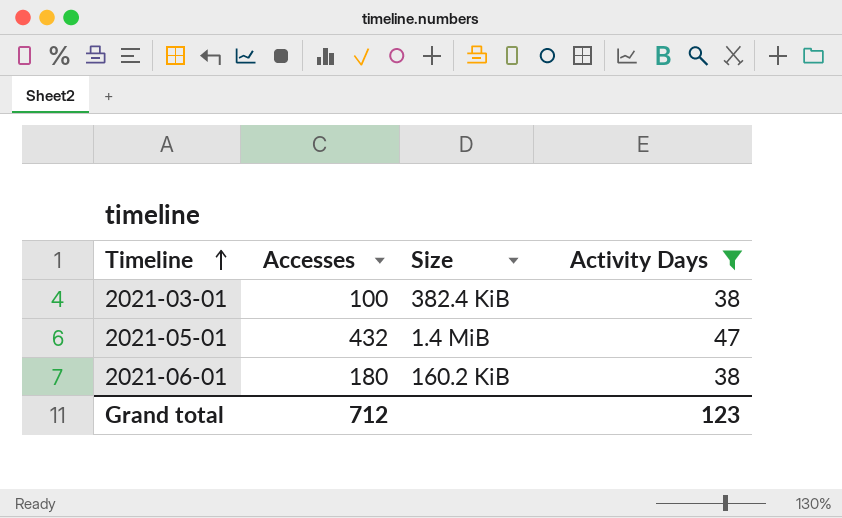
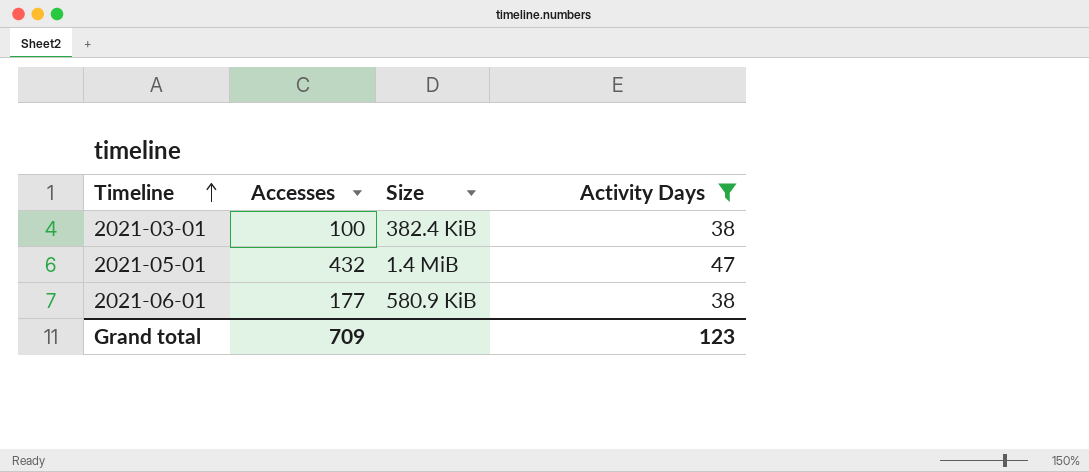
2021-06-01 | Accesses: 180 -> 177
2021-06-01 | Size: 160.2 KiB -> 580.9 KiB
Grand total | Accesses: 712 -> 709

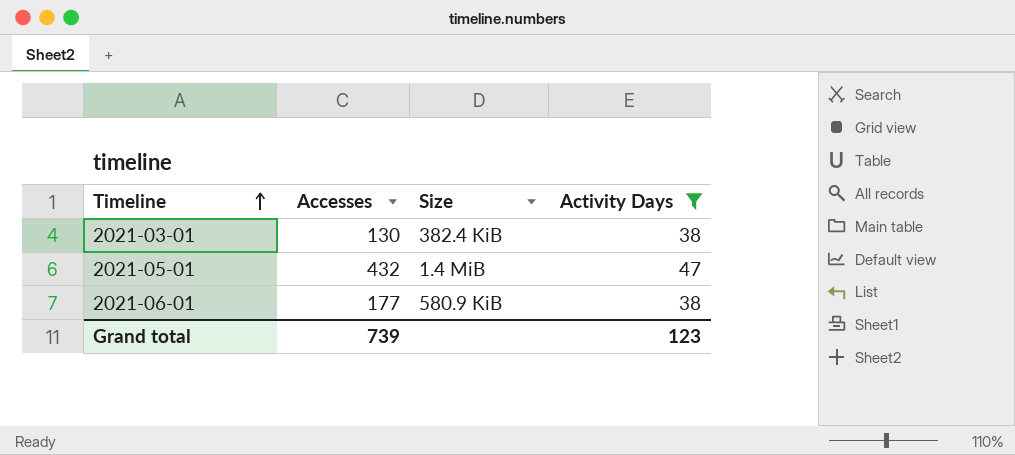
2021-03-01 | Accesses: 100 -> 130
Grand total | Accesses: 709 -> 739

